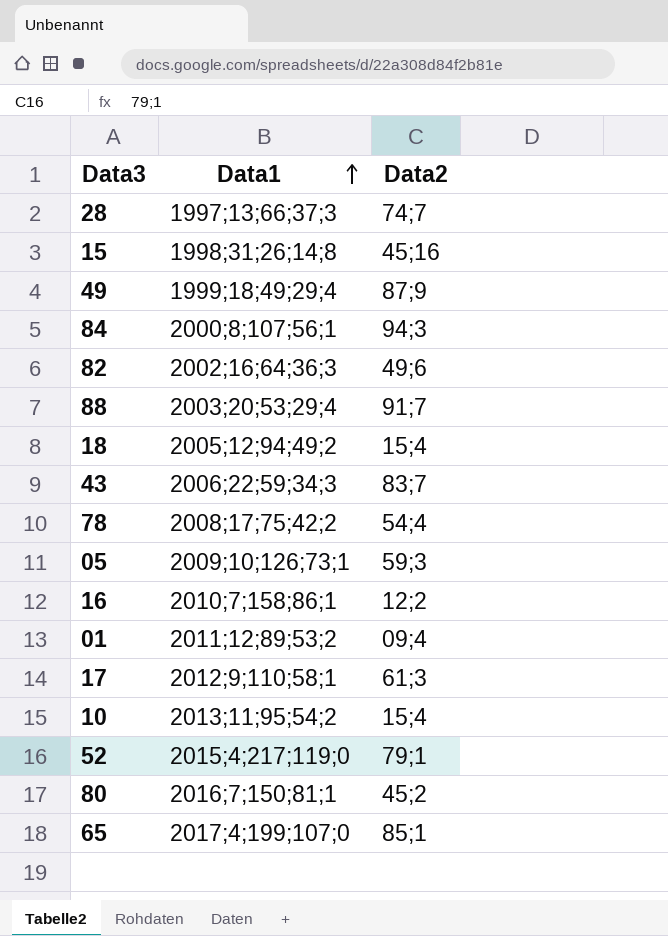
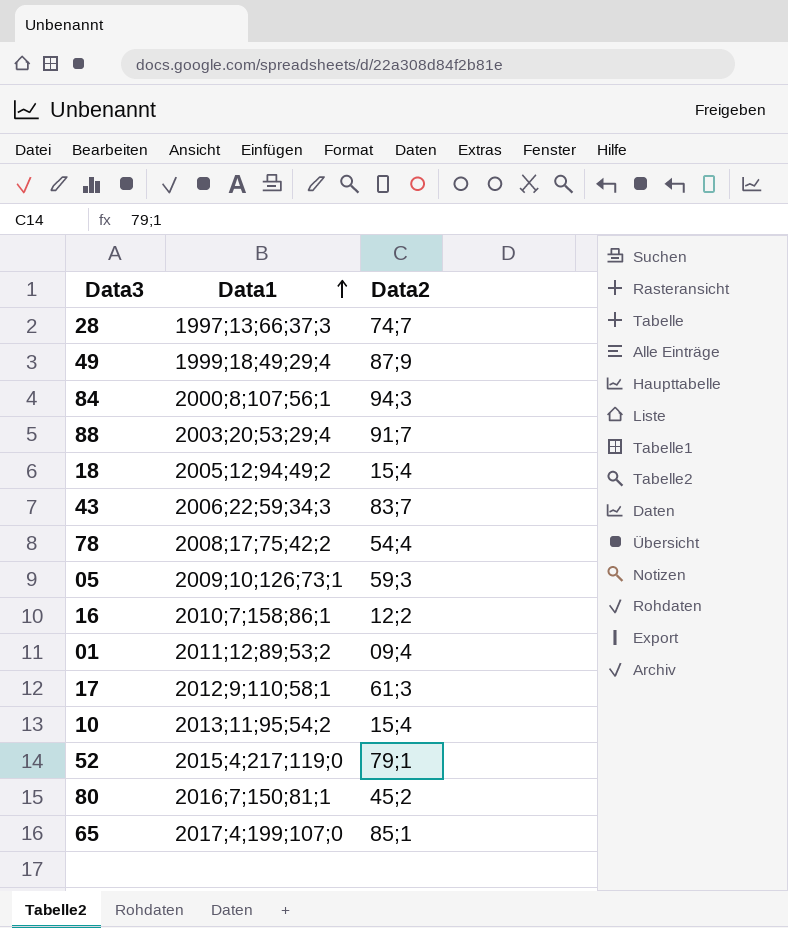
row 15: 1998;31;26;14;8 | 45;16 -> none
row 82: 2002;16;64;36;3 | 49;6 -> none

